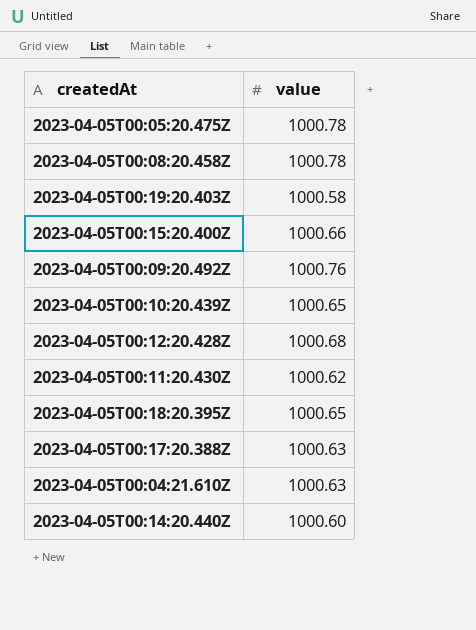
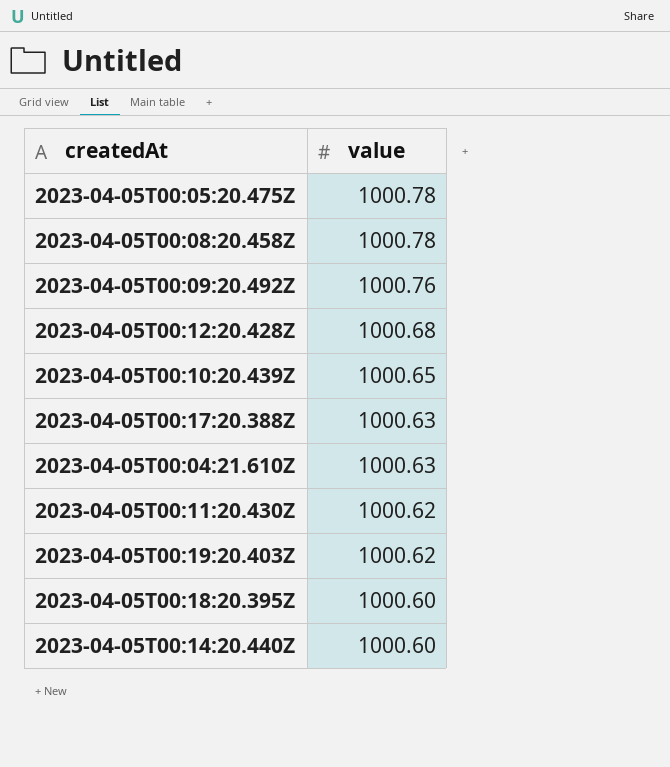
row order: none -> value descending
row 2023-04-05T00:15:20.400Z: 1000.66 -> none
2023-04-05T00:19:20.403Z | value: 1000.58 -> 1000.62
2023-04-05T00:18:20.395Z | value: 1000.65 -> 1000.60

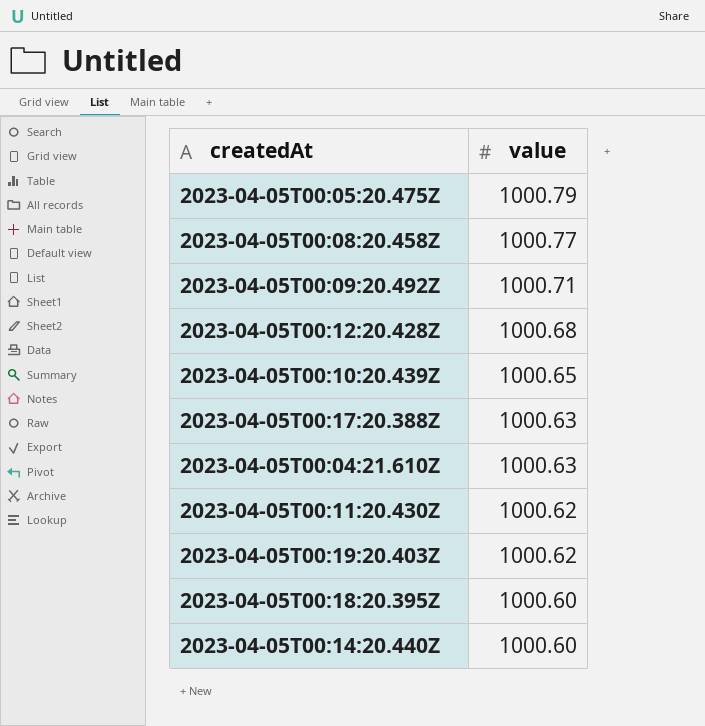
2023-04-05T00:05:20.475Z | value: 1000.78 -> 1000.79
2023-04-05T00:08:20.458Z | value: 1000.78 -> 1000.77
2023-04-05T00:09:20.492Z | value: 1000.76 -> 1000.71

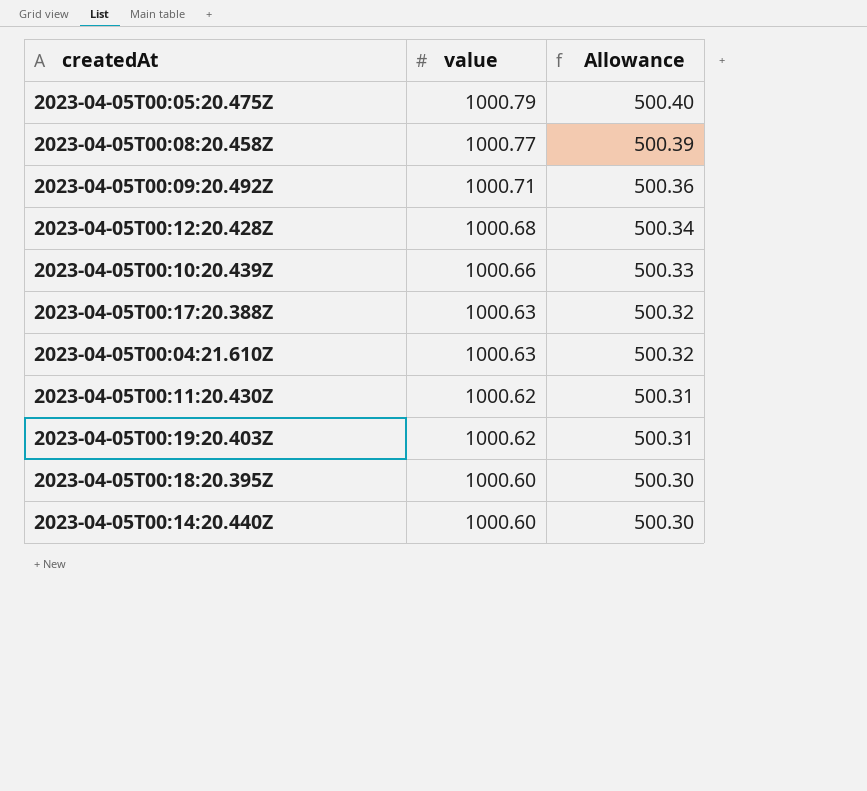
column Allowance | formula: none -> [value] * 0.5
2023-04-05T00:10:20.439Z | value: 1000.65 -> 1000.66

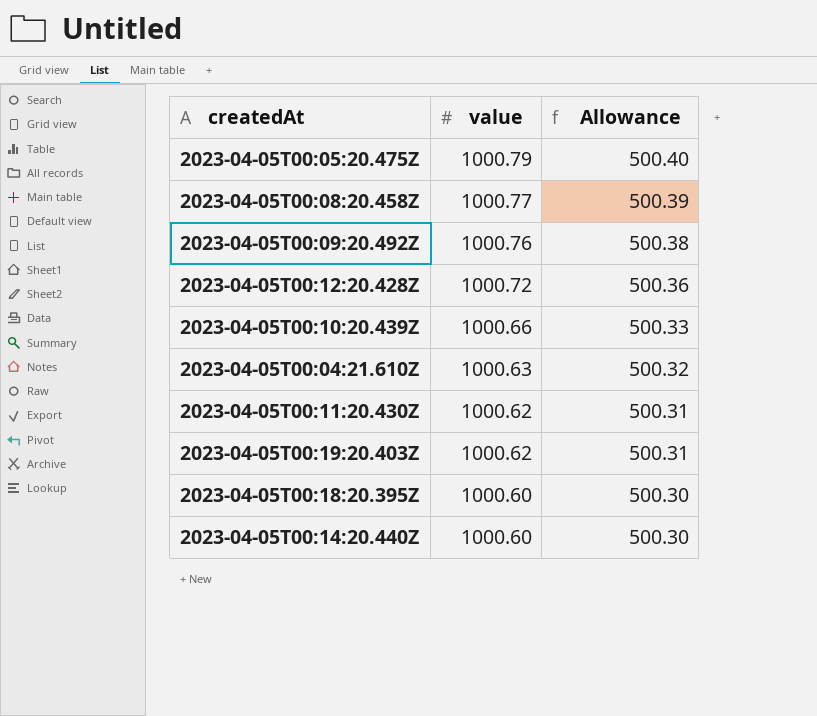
row 2023-04-05T00:17:20.388Z: 1000.63 | 500.32 -> none
2023-04-05T00:09:20.492Z | value: 1000.71 -> 1000.76
2023-04-05T00:09:20.492Z | Allowance: 500.36 -> 500.38
2023-04-05T00:12:20.428Z | value: 1000.68 -> 1000.72
2023-04-05T00:12:20.428Z | Allowance: 500.34 -> 500.36

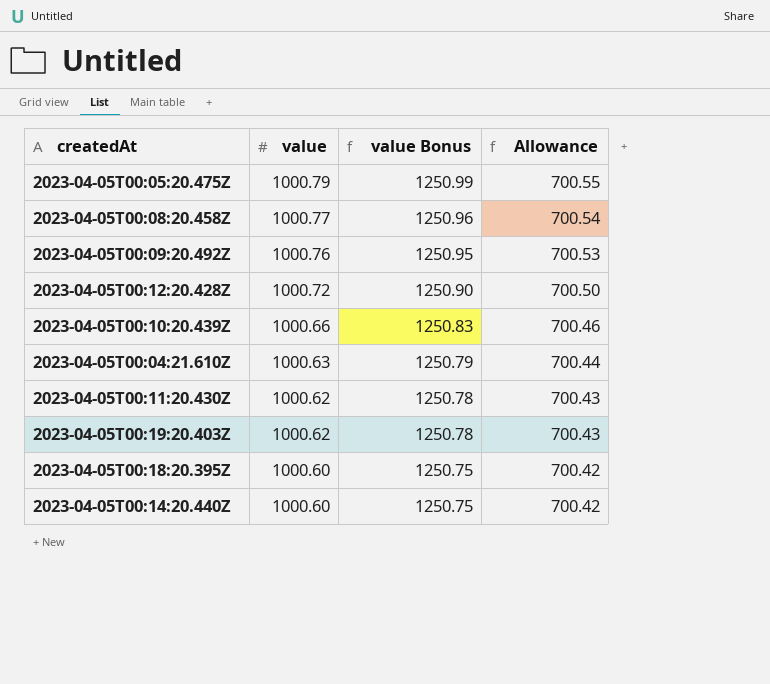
column value Bonus | formula: none -> [value] * 1.25
column Allowance | formula: [value] * 0.5 -> [value] * 0.7

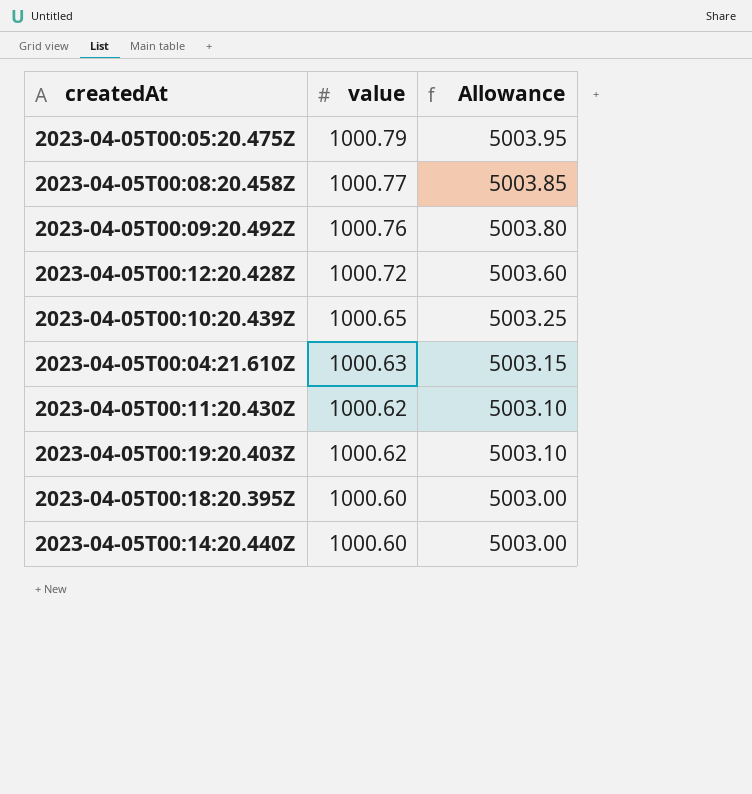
column value Bonus | formula: [value] * 1.25 -> none
column Allowance | formula: [value] * 0.7 -> [value] * 5
2023-04-05T00:10:20.439Z | value: 1000.66 -> 1000.65

